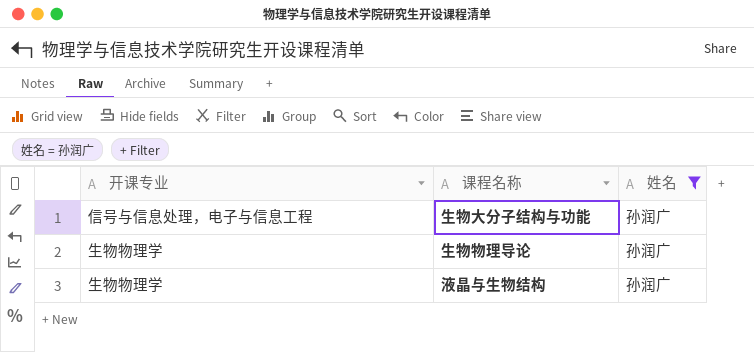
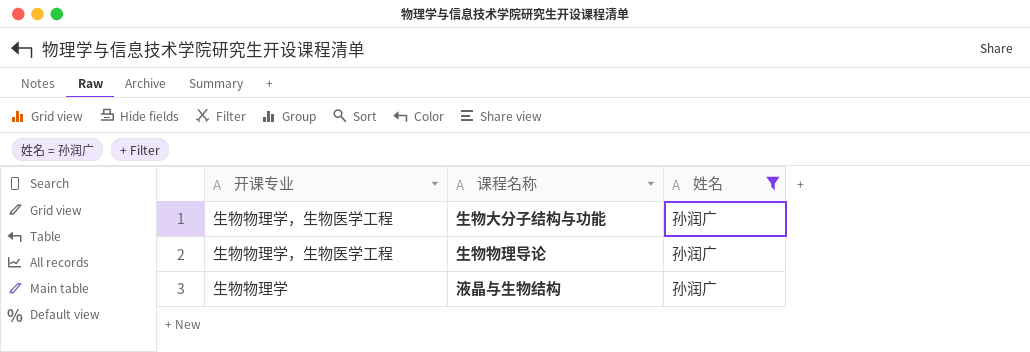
生物大分子结构与功能 | 开课专业: 信号与信息处理，电子与信息工程 -> 生物物理学，生物医学工程
生物物理导论 | 开课专业: 生物物理学 -> 生物物理学，生物医学工程

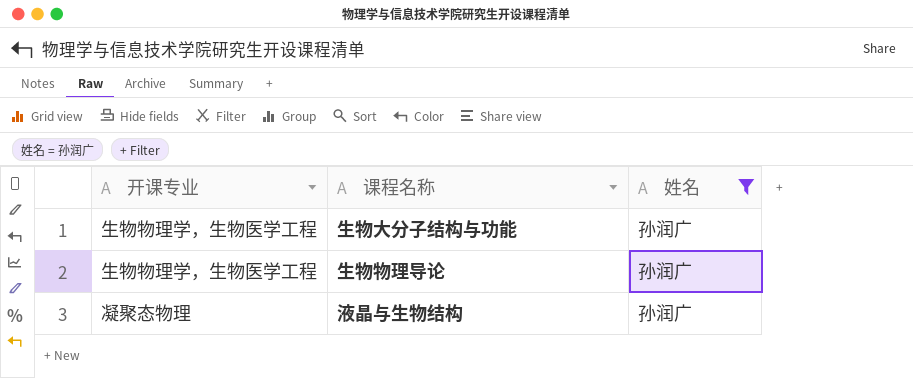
液晶与生物结构 | 开课专业: 生物物理学 -> 凝聚态物理

